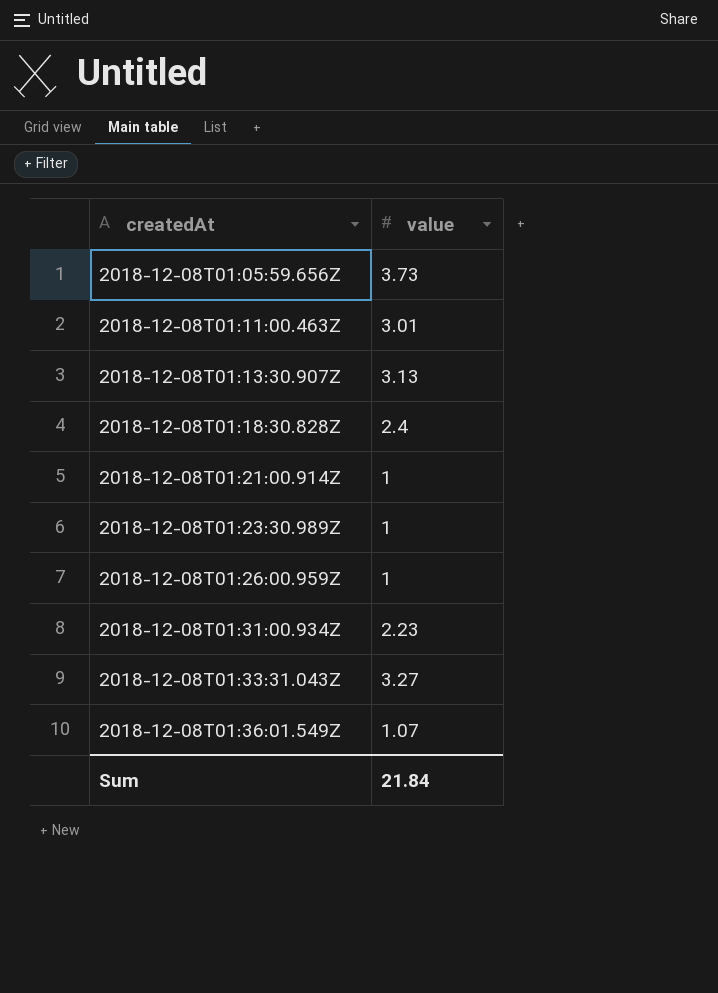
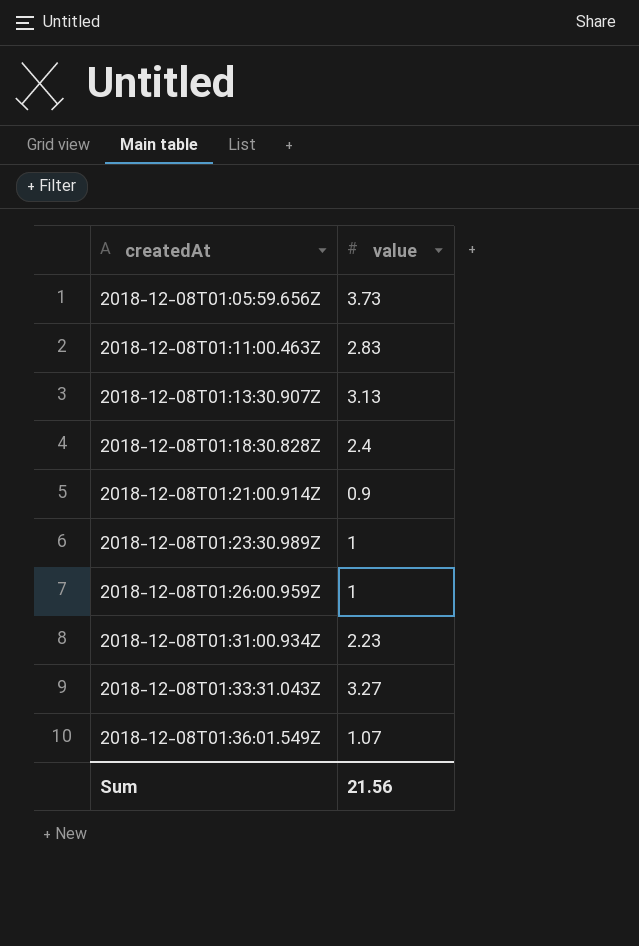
2018-12-08T01:11:00.463Z | value: 3.01 -> 2.83
2018-12-08T01:21:00.914Z | value: 1 -> 0.9
Sum | value: 21.84 -> 21.56

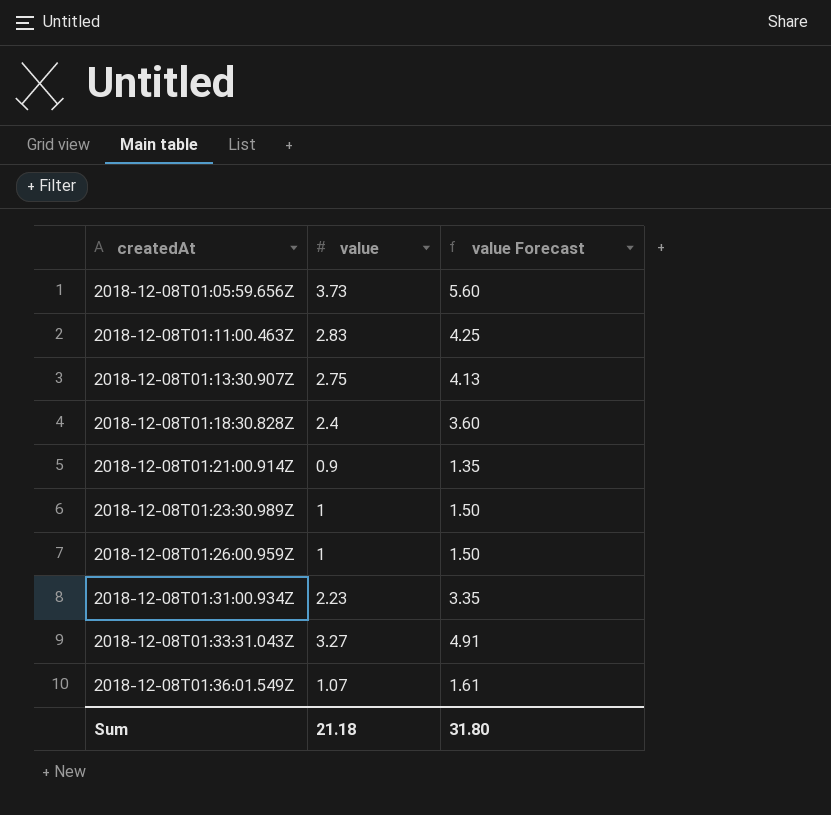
column value Forecast | formula: none -> [value] * 1.5
2018-12-08T01:13:30.907Z | value: 3.13 -> 2.75
Sum | value: 21.56 -> 21.18

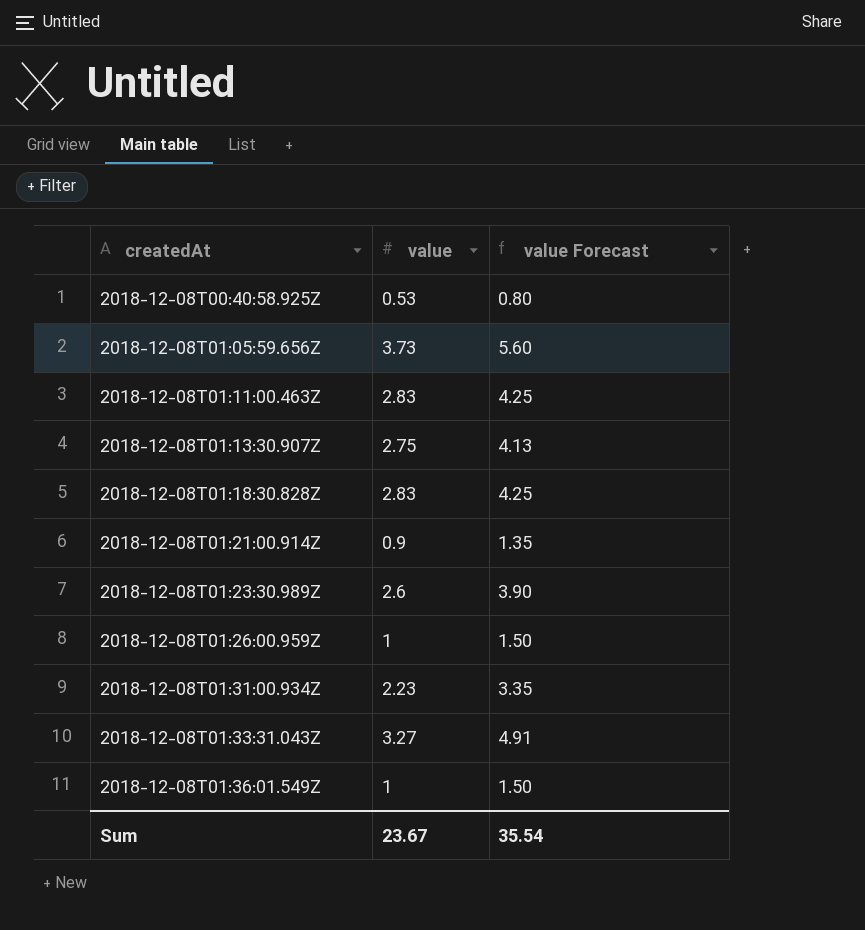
row 2018-12-08T00:40:58.925Z: none -> 0.53 | 0.80
2018-12-08T01:18:30.828Z | value: 2.4 -> 2.83
2018-12-08T01:18:30.828Z | value Forecast: 3.60 -> 4.25
2018-12-08T01:23:30.989Z | value: 1 -> 2.6
2018-12-08T01:23:30.989Z | value Forecast: 1.50 -> 3.90
2018-12-08T01:36:01.549Z | value: 1.07 -> 1
2018-12-08T01:36:01.549Z | value Forecast: 1.61 -> 1.50
Sum | value: 21.18 -> 23.67
Sum | value Forecast: 31.80 -> 35.54

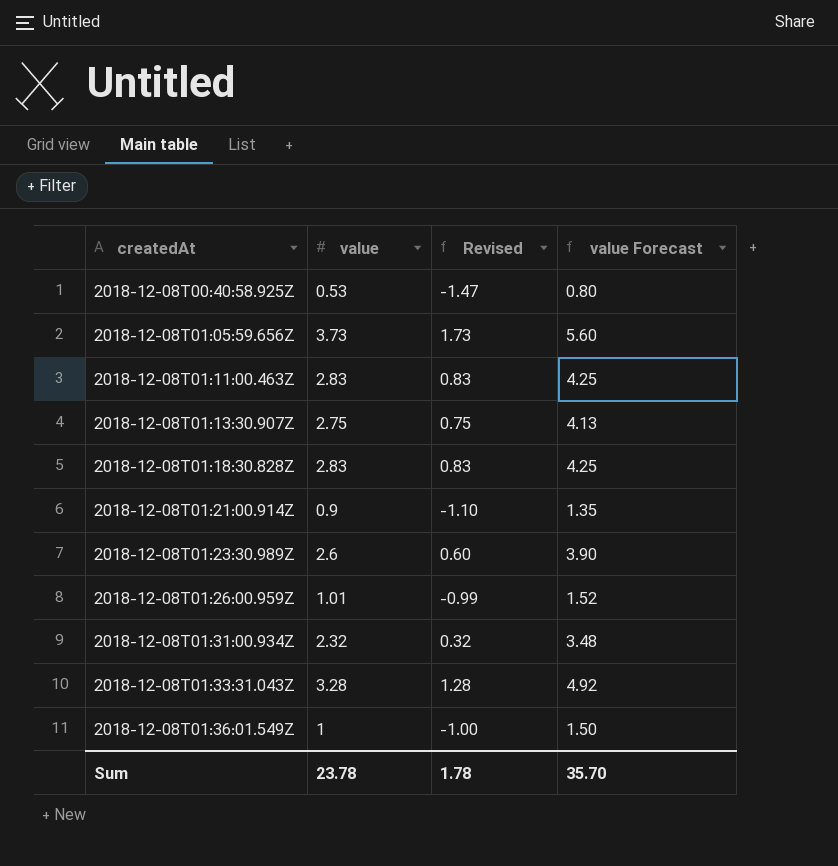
column Revised | formula: none -> [value] - 2
2018-12-08T01:26:00.959Z | value: 1 -> 1.01
2018-12-08T01:26:00.959Z | value Forecast: 1.50 -> 1.52
2018-12-08T01:31:00.934Z | value: 2.23 -> 2.32
2018-12-08T01:31:00.934Z | value Forecast: 3.35 -> 3.48
2018-12-08T01:33:31.043Z | value: 3.27 -> 3.28
2018-12-08T01:33:31.043Z | value Forecast: 4.91 -> 4.92
Sum | value: 23.67 -> 23.78
Sum | value Forecast: 35.54 -> 35.70

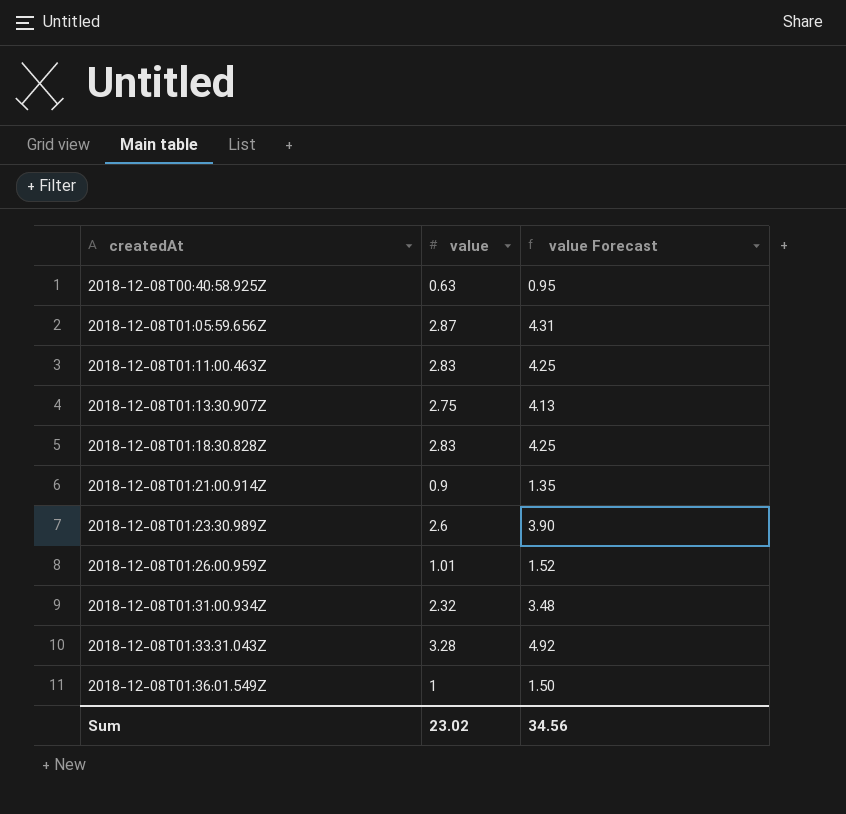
column Revised | formula: [value] - 2 -> none
2018-12-08T00:40:58.925Z | value: 0.53 -> 0.63
2018-12-08T00:40:58.925Z | value Forecast: 0.80 -> 0.95
2018-12-08T01:05:59.656Z | value: 3.73 -> 2.87
2018-12-08T01:05:59.656Z | value Forecast: 5.60 -> 4.31
Sum | value: 23.78 -> 23.02
Sum | value Forecast: 35.70 -> 34.56

